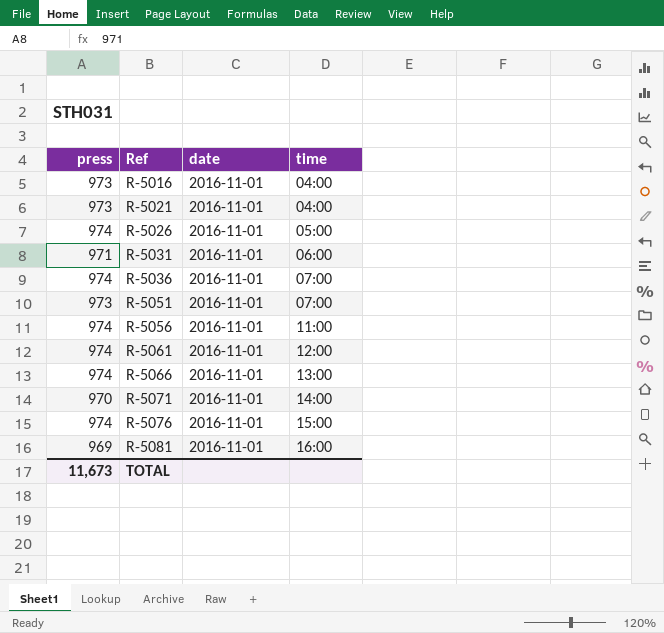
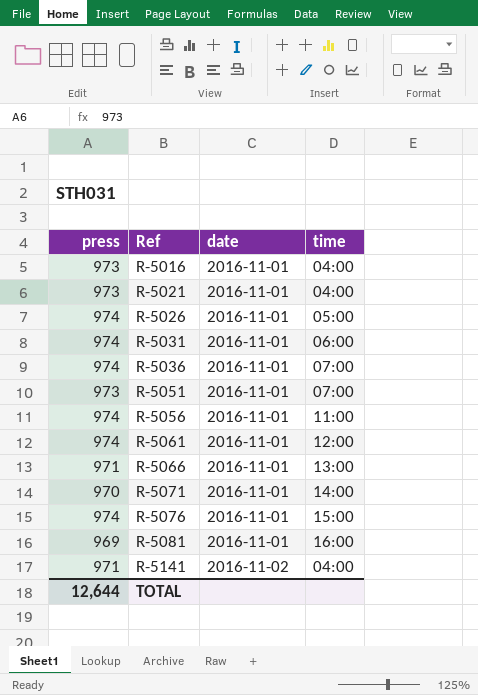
R-5031 | press: 971 -> 974
R-5066 | press: 974 -> 971
row R-5141: none -> 971 | 2016-11-02 | 04:00
TOTAL | press: 11,673 -> 12,644

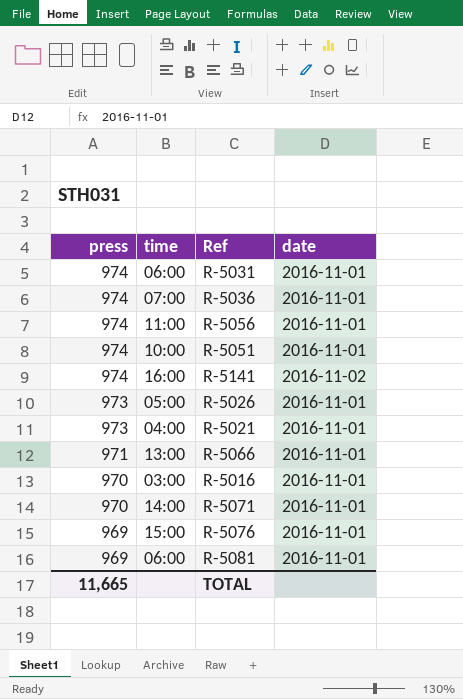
row order: Ref ascending -> press descending
column time | position: 4 -> 2
row R-5061: 974 | 2016-11-01 | 12:00 -> none
R-5051 | press: 973 -> 974
R-5051 | time: 07:00 -> 10:00
R-5141 | press: 971 -> 974
R-5141 | time: 04:00 -> 16:00
R-5026 | press: 974 -> 973
R-5016 | press: 973 -> 970
R-5016 | time: 04:00 -> 03:00
R-5076 | press: 974 -> 969
R-5081 | time: 16:00 -> 06:00
TOTAL | press: 12,644 -> 11,665

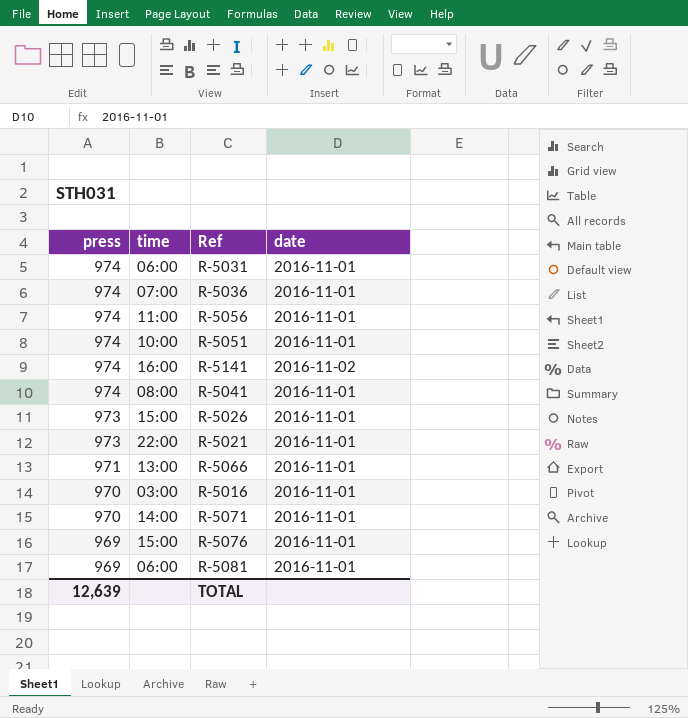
row R-5041: none -> 974 | 08:00 | 2016-11-01
R-5026 | time: 05:00 -> 15:00
R-5021 | time: 04:00 -> 22:00
TOTAL | press: 11,665 -> 12,639

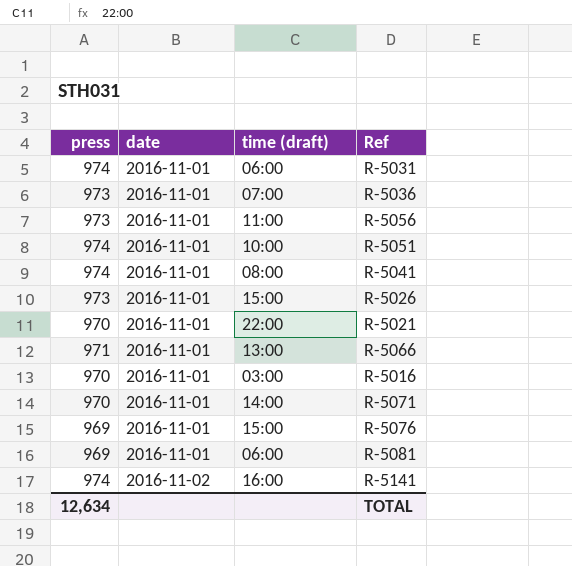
row order: press descending -> date ascending
column date | position: 4 -> 2
column name: time -> time (draft)
R-5036 | press: 974 -> 973
R-5056 | press: 974 -> 973
R-5021 | press: 973 -> 970
TOTAL | press: 12,639 -> 12,634

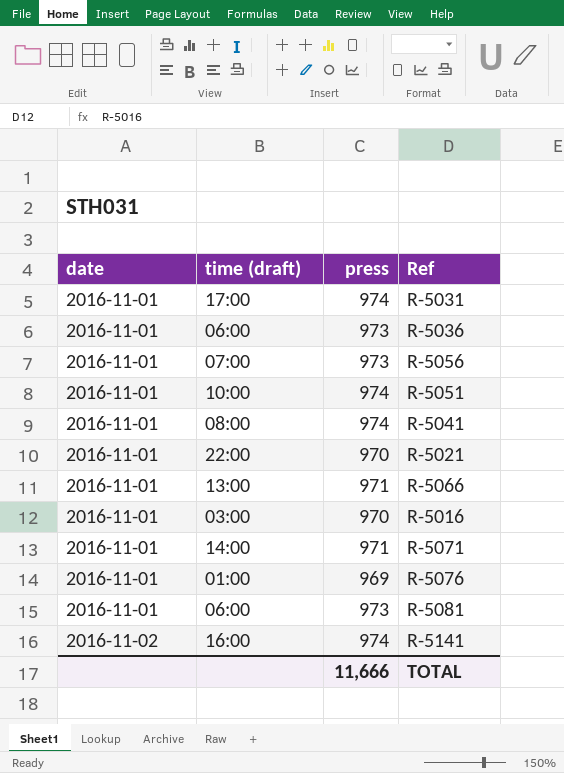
column press | position: 1 -> 3
row R-5026: 973 | 2016-11-01 | 15:00 -> none
R-5031 | time (draft): 06:00 -> 17:00
R-5036 | time (draft): 07:00 -> 06:00
R-5056 | time (draft): 11:00 -> 07:00
R-5071 | press: 970 -> 971
R-5076 | time (draft): 15:00 -> 01:00
R-5081 | press: 969 -> 973
TOTAL | press: 12,634 -> 11,666

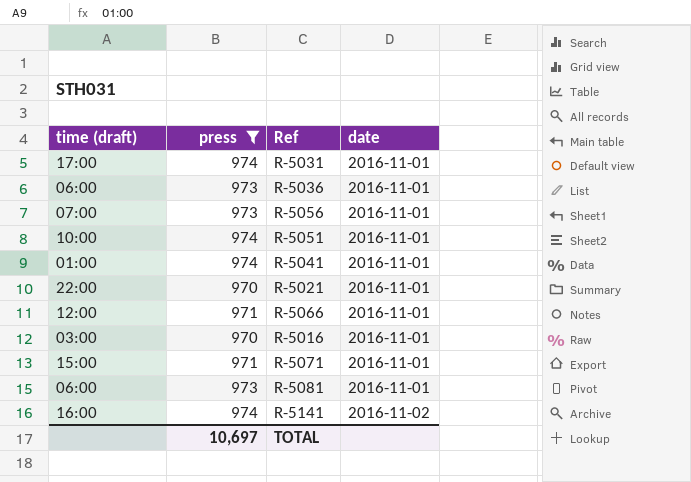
filter: none -> press != 969
column date | position: 1 -> 4
R-5041 | time (draft): 08:00 -> 01:00
R-5066 | time (draft): 13:00 -> 12:00
R-5071 | time (draft): 14:00 -> 15:00
TOTAL | press: 11,666 -> 10,697

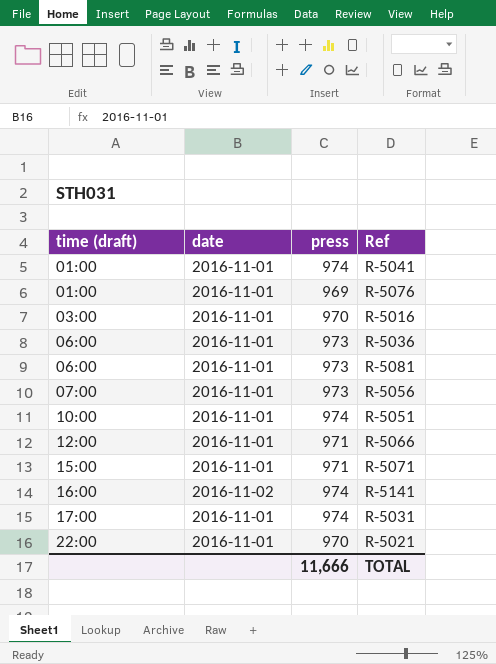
filter: press != 969 -> none
row order: date ascending -> time (draft) ascending
column date | position: 4 -> 2
TOTAL | press: 10,697 -> 11,666

